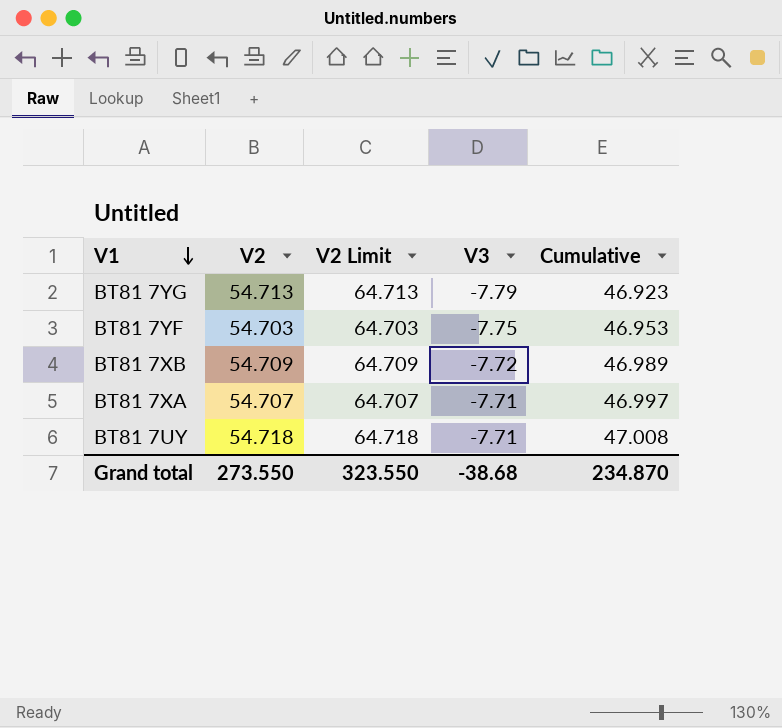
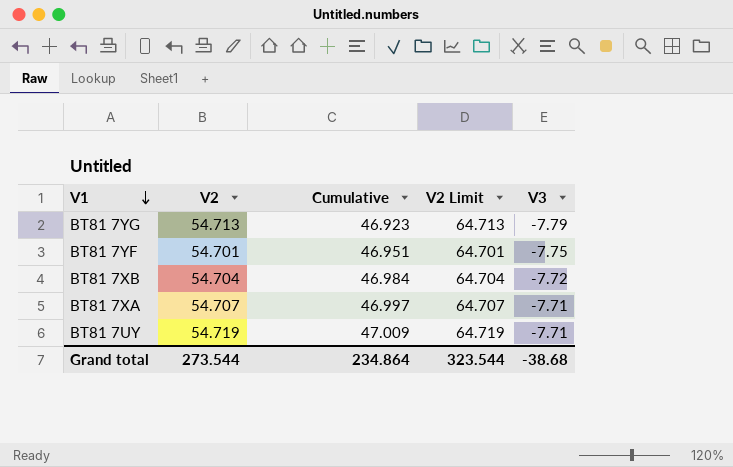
column Cumulative | position: 5 -> 3
BT81 7YF | V2: 54.703 -> 54.701
BT81 7YF | Cumulative: 46.953 -> 46.951
BT81 7YF | V2 Limit: 64.703 -> 64.701
BT81 7XB | V2: 54.709 -> 54.704
BT81 7XB | Cumulative: 46.989 -> 46.984
BT81 7XB | V2 Limit: 64.709 -> 64.704
BT81 7UY | V2: 54.718 -> 54.719
BT81 7UY | Cumulative: 47.008 -> 47.009
BT81 7UY | V2 Limit: 64.718 -> 64.719
Grand total | V2: 273.550 -> 273.544
Grand total | Cumulative: 234.870 -> 234.864
Grand total | V2 Limit: 323.550 -> 323.544

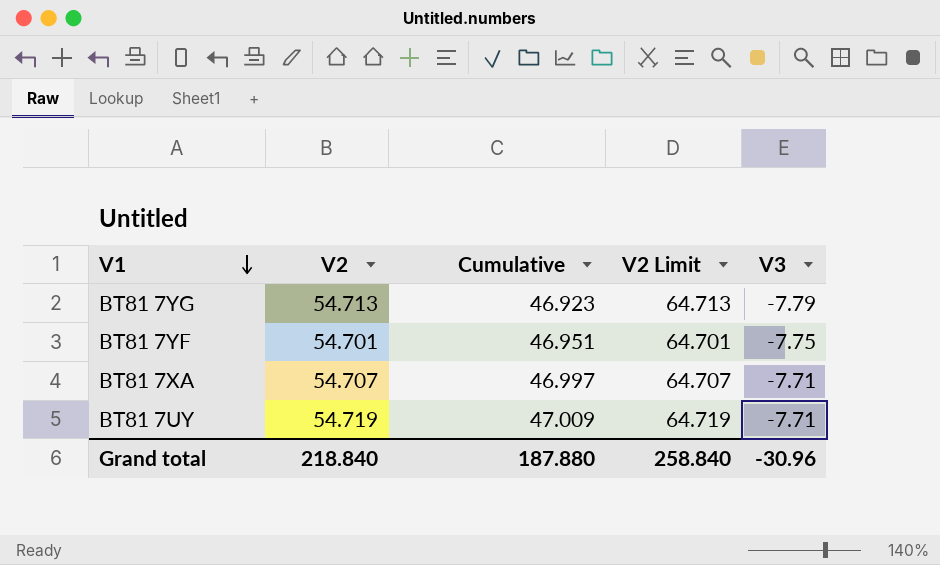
row BT81 7XB: 54.704 | 46.984 | 64.704 | -7.72 -> none
Grand total | V2: 273.544 -> 218.840
Grand total | Cumulative: 234.864 -> 187.880
Grand total | V2 Limit: 323.544 -> 258.840
Grand total | V3: -38.68 -> -30.96

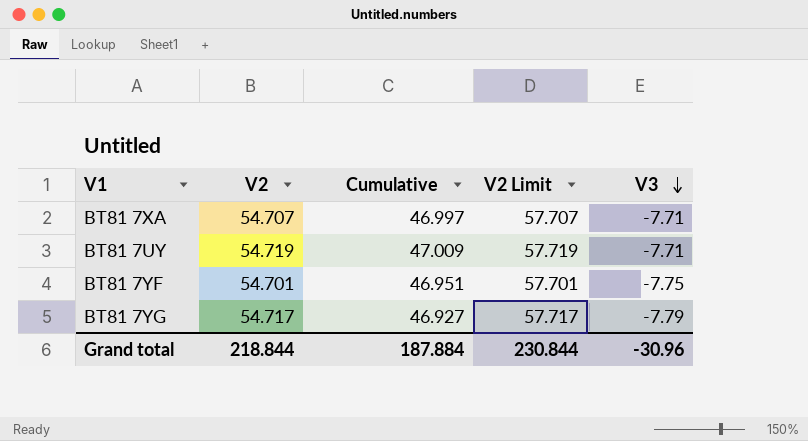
row order: V1 descending -> V3 descending
column V2 Limit | formula: [V2] + 10 -> [V2] + 3
BT81 7YG | V2: 54.713 -> 54.717
BT81 7YG | Cumulative: 46.923 -> 46.927
Grand total | V2: 218.840 -> 218.844
Grand total | Cumulative: 187.880 -> 187.884
Grand total | V2 Limit: 258.840 -> 230.844

